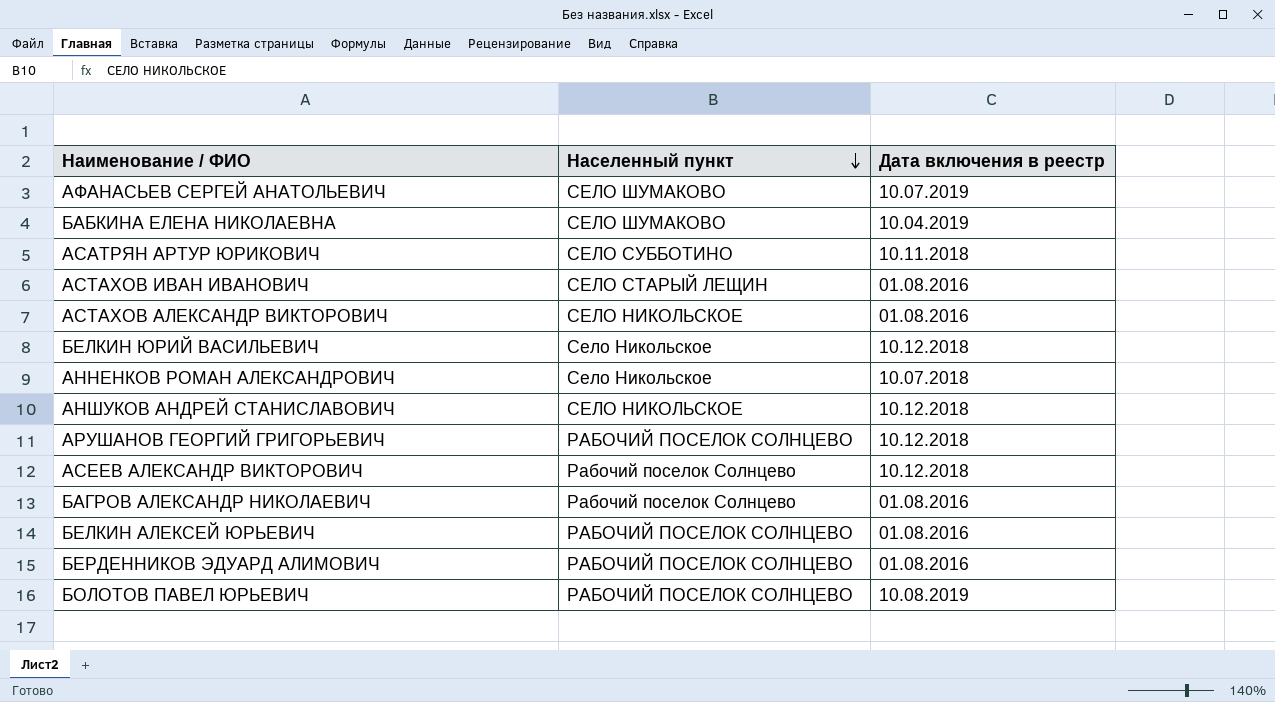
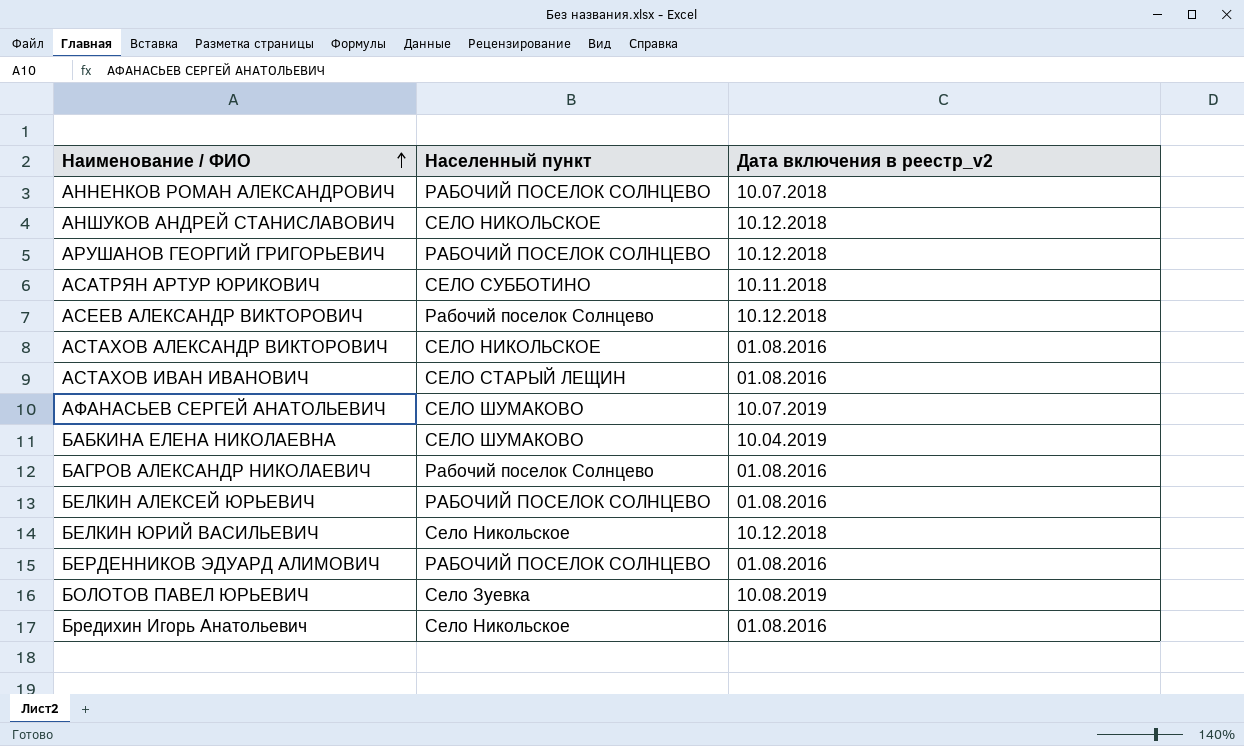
row order: Населенный пункт descending -> Наименование / ФИО ascending
column name: Дата включения в реестр -> Дата включения в реестр_v2
АННЕНКОВ РОМАН АЛЕКСАНДРОВИЧ | Населенный пункт: Село Никольское -> РАБОЧИЙ ПОСЕЛОК СОЛНЦЕВО
БОЛОТОВ ПАВЕЛ ЮРЬЕВИЧ | Населенный пункт: РАБОЧИЙ ПОСЕЛОК СОЛНЦЕВО -> Село Зуевка
row Бредихин Игорь Анатольевич: none -> Село Никольское | 01.08.2016

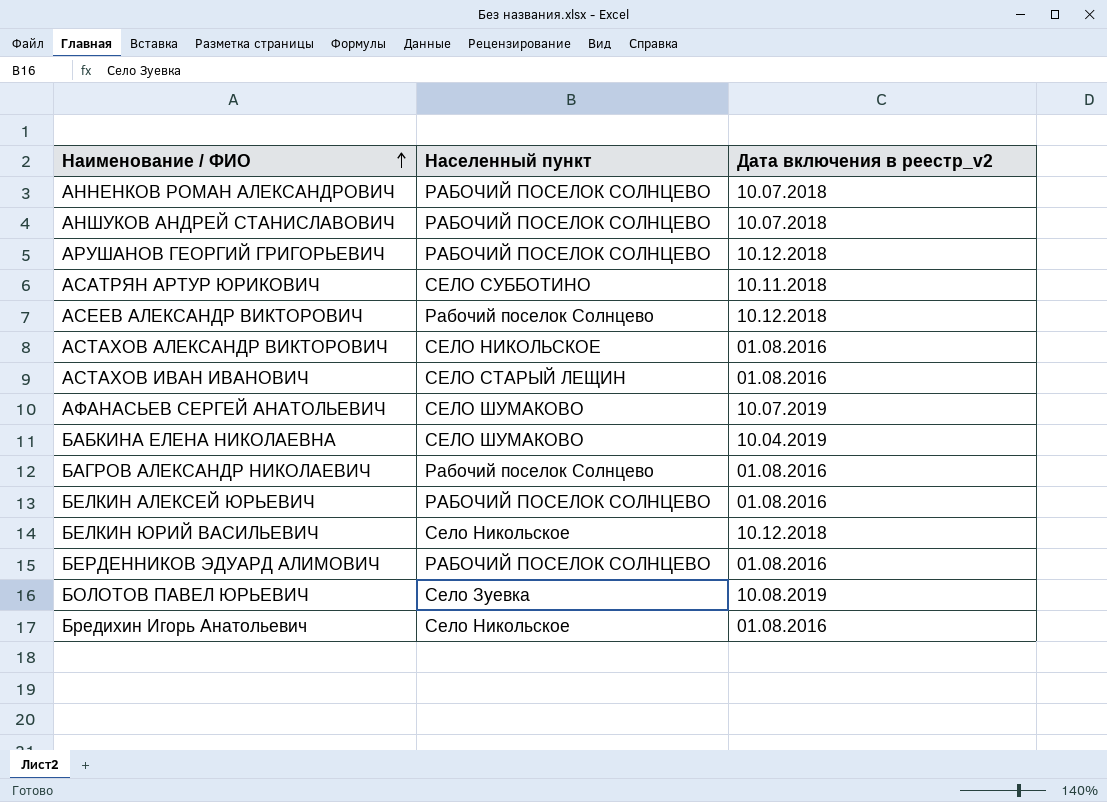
АНШУКОВ АНДРЕЙ СТАНИСЛАВОВИЧ | Населенный пункт: СЕЛО НИКОЛЬСКОЕ -> РАБОЧИЙ ПОСЕЛОК СОЛНЦЕВО
АНШУКОВ АНДРЕЙ СТАНИСЛАВОВИЧ | Дата включения в реестр_v2: 10.12.2018 -> 10.07.2018

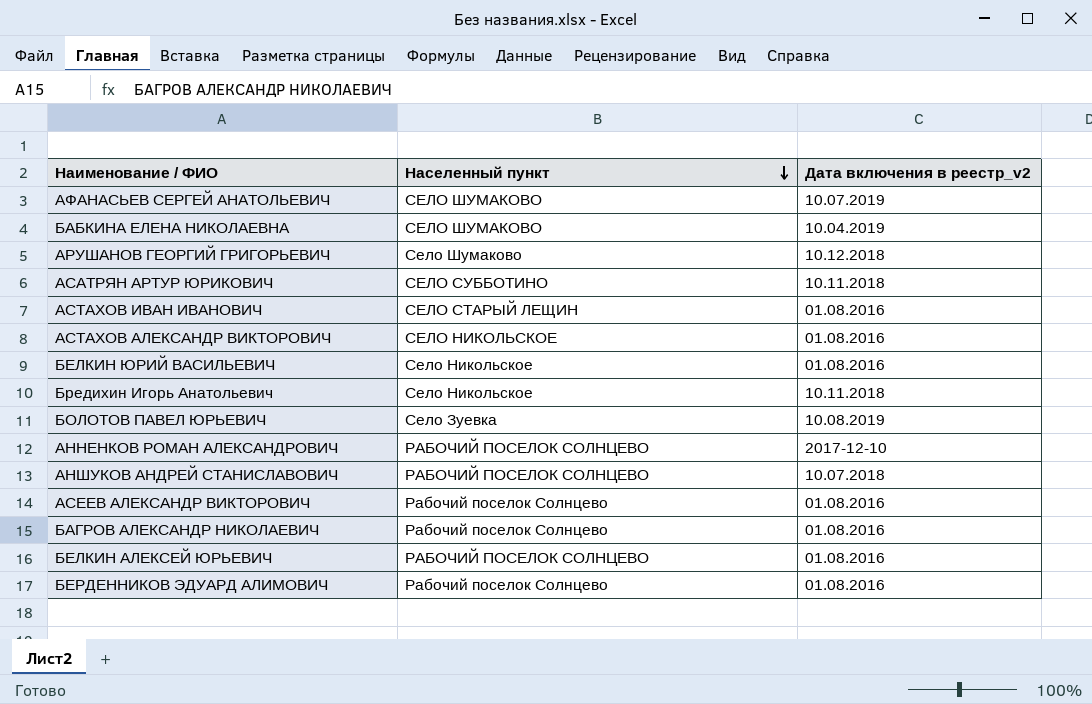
row order: Наименование / ФИО ascending -> Населенный пункт descending
АРУШАНОВ ГЕОРГИЙ ГРИГОРЬЕВИЧ | Населенный пункт: РАБОЧИЙ ПОСЕЛОК СОЛНЦЕВО -> Село Шумаково
БЕЛКИН ЮРИЙ ВАСИЛЬЕВИЧ | Дата включения в реестр_v2: 10.12.2018 -> 01.08.2016
Бредихин Игорь Анатольевич | Дата включения в реестр_v2: 01.08.2016 -> 10.11.2018
АННЕНКОВ РОМАН АЛЕКСАНДРОВИЧ | Дата включения в реестр_v2: 10.07.2018 -> 2017-12-10
АСЕЕВ АЛЕКСАНДР ВИКТОРОВИЧ | Дата включения в реестр_v2: 10.12.2018 -> 01.08.2016
БЕРДЕННИКОВ ЭДУАРД АЛИМОВИЧ | Населенный пункт: РАБОЧИЙ ПОСЕЛОК СОЛНЦЕВО -> Рабочий поселок Солнцево

